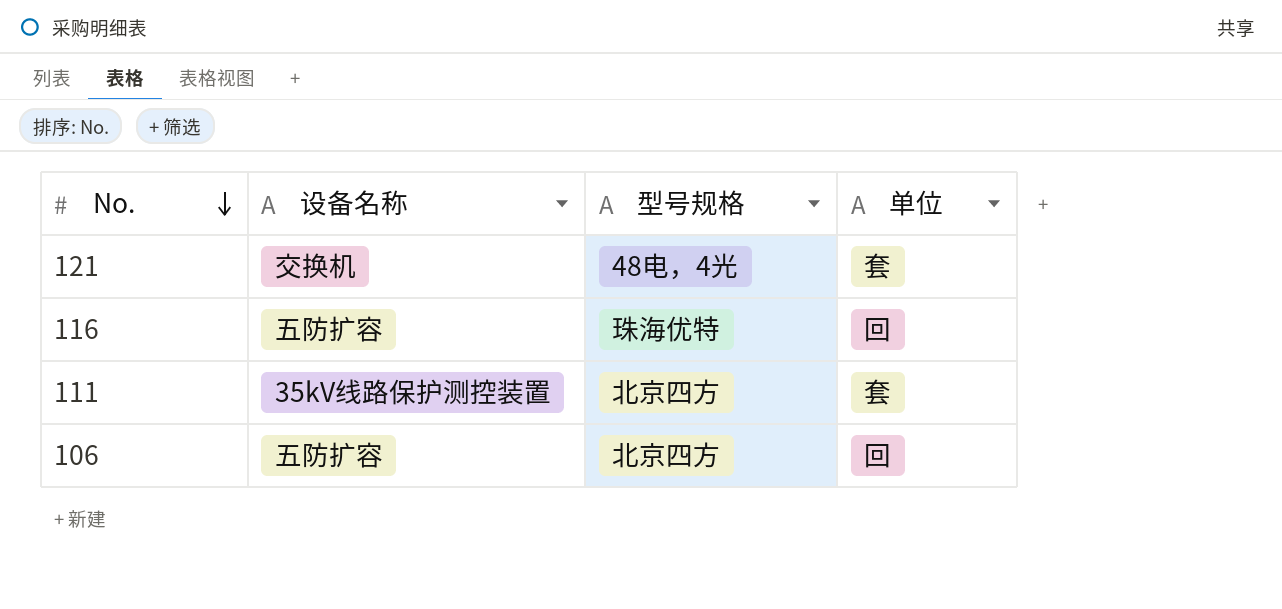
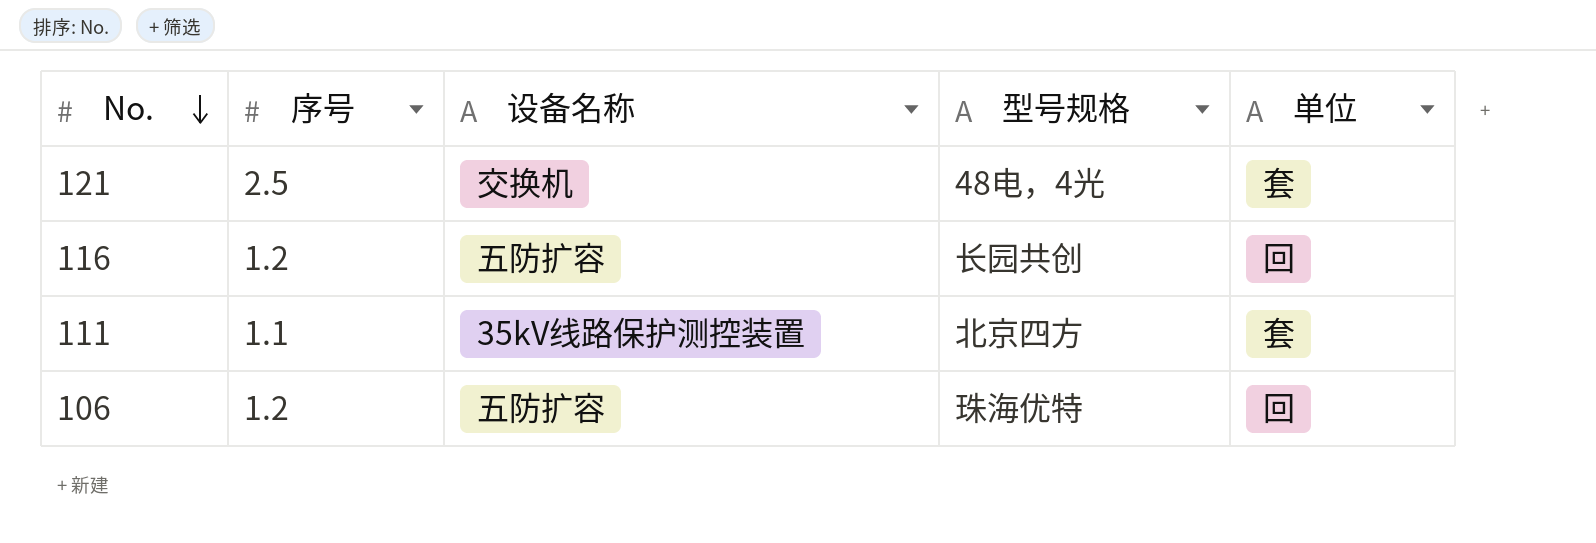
column 序号 | position: none -> 2
116 | 型号规格: 珠海优特 -> 长园共创
106 | 型号规格: 北京四方 -> 珠海优特

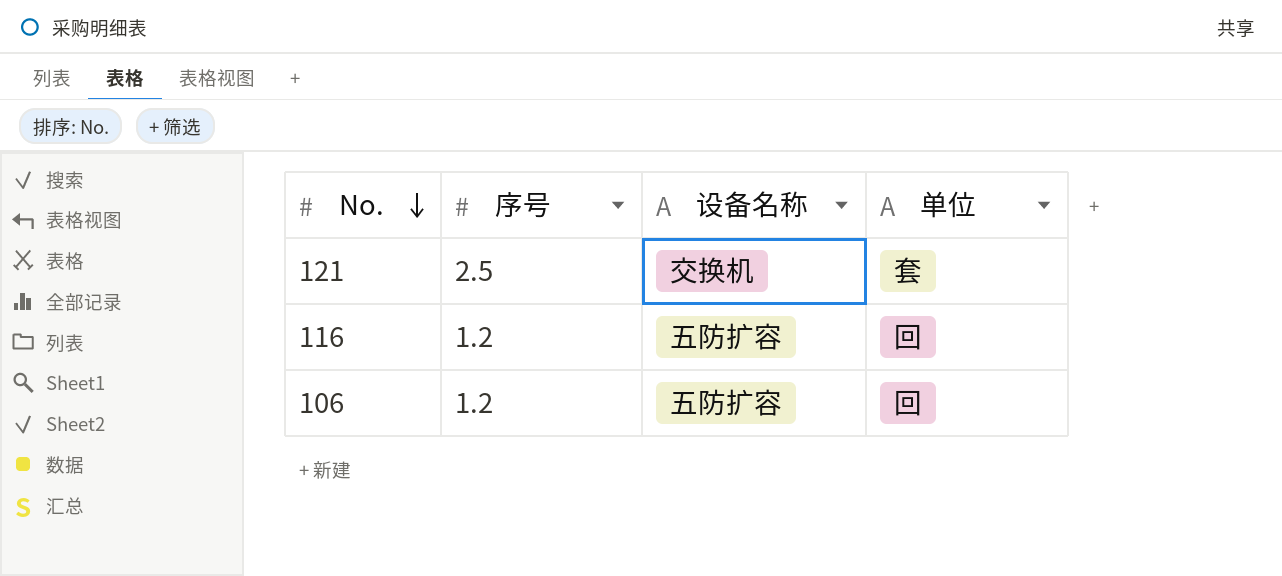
column 型号规格 | position: 4 -> none
row 111: 1.1 | 35kV线路保护测控装置 | 北京四方 | 套 -> none

